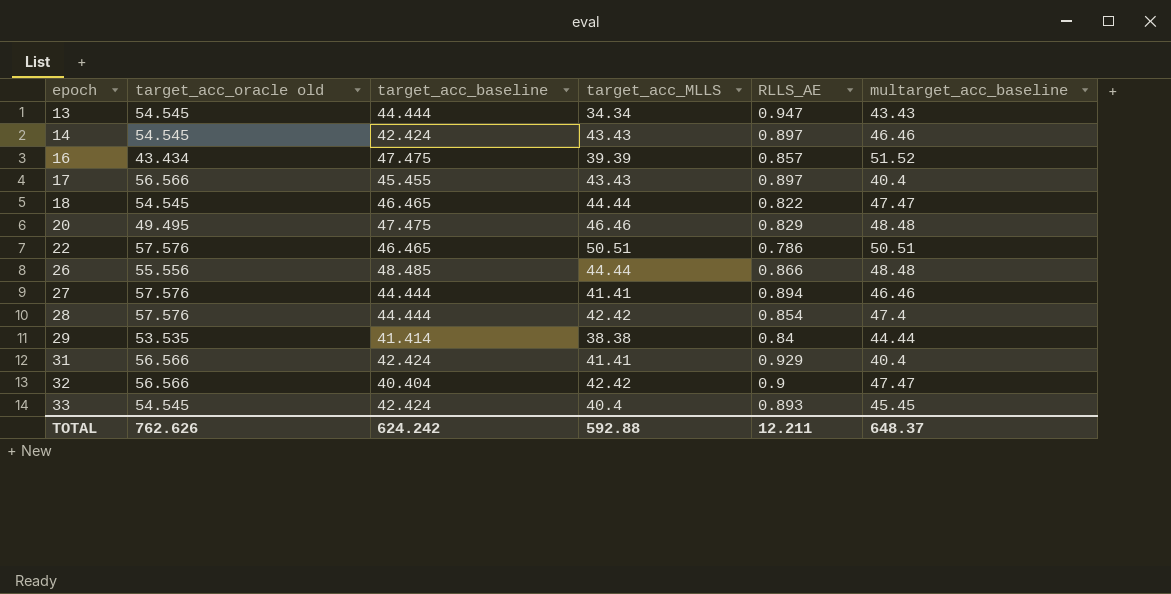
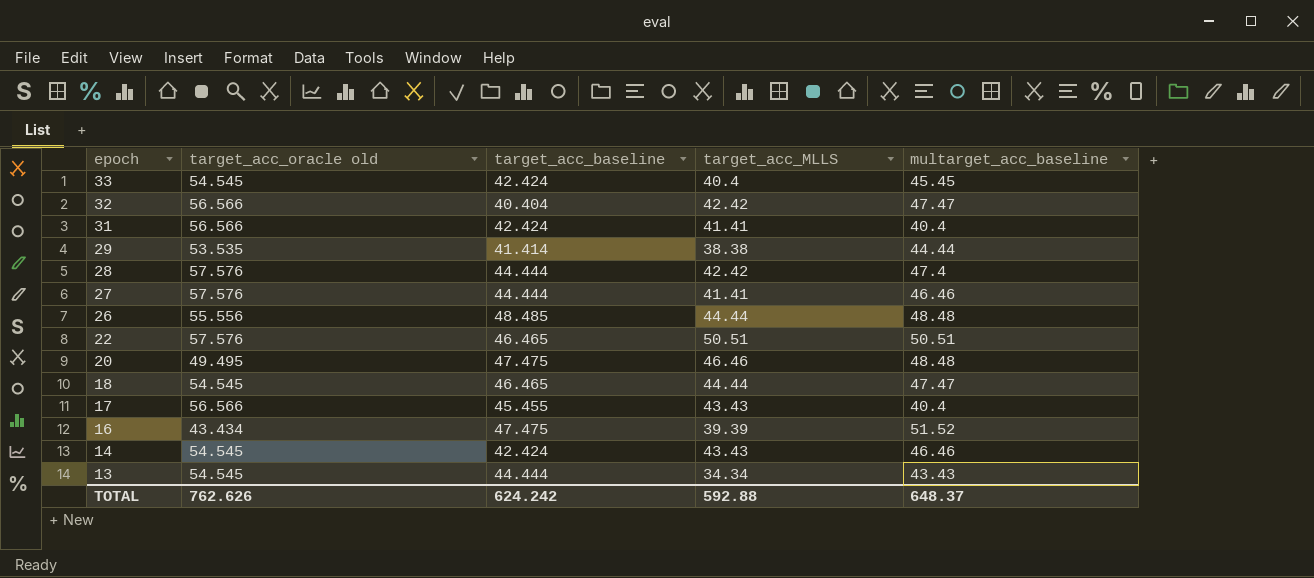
row order: epoch ascending -> epoch descending
column RLLS_AE | position: 5 -> none

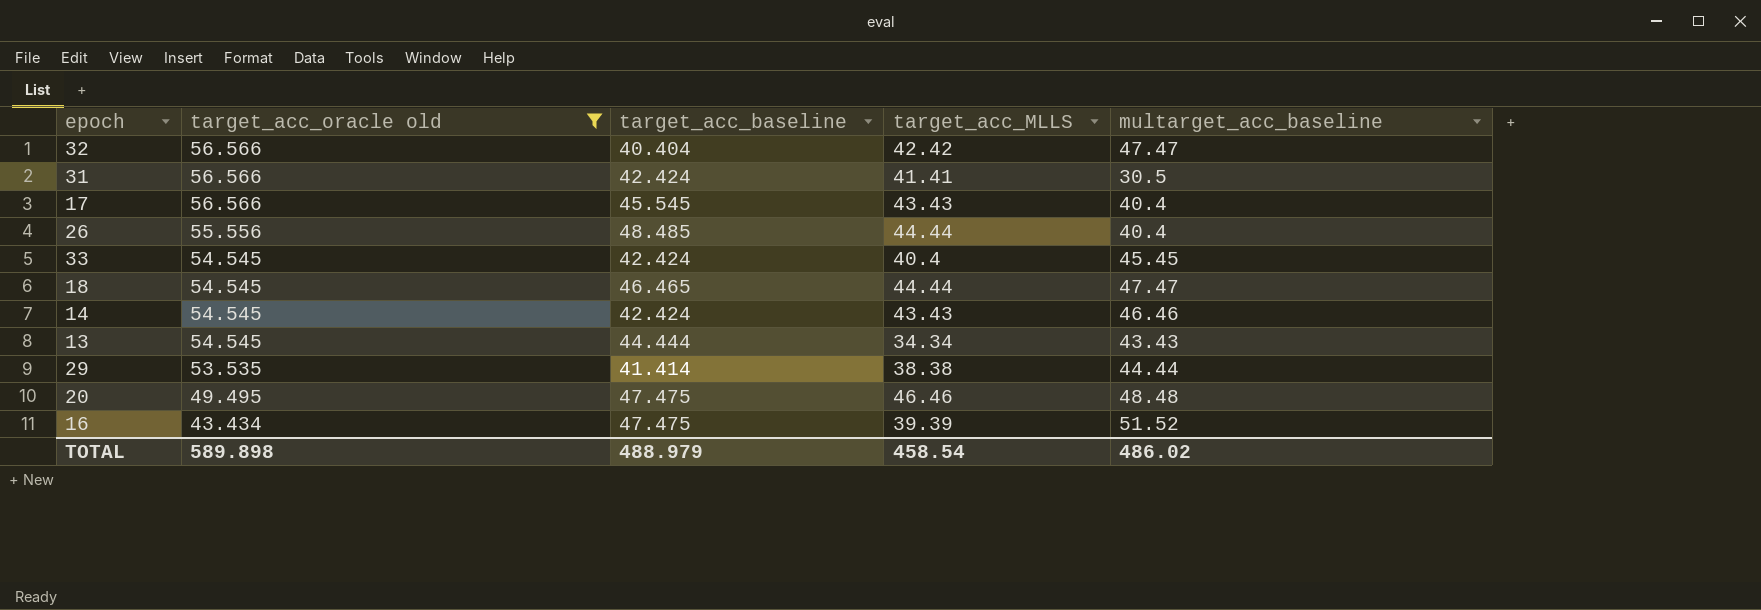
filter: none -> target_acc_oracle old != 57.576
row order: epoch descending -> target_acc_oracle old descending
31 | multarget_acc_baseline: 40.4 -> 30.5
17 | target_acc_baseline: 45.455 -> 45.545
26 | multarget_acc_baseline: 48.48 -> 40.4
TOTAL | target_acc_oracle old: 762.626 -> 589.898
TOTAL | target_acc_baseline: 624.242 -> 488.979
TOTAL | target_acc_MLLS: 592.88 -> 458.54
TOTAL | multarget_acc_baseline: 648.37 -> 486.02

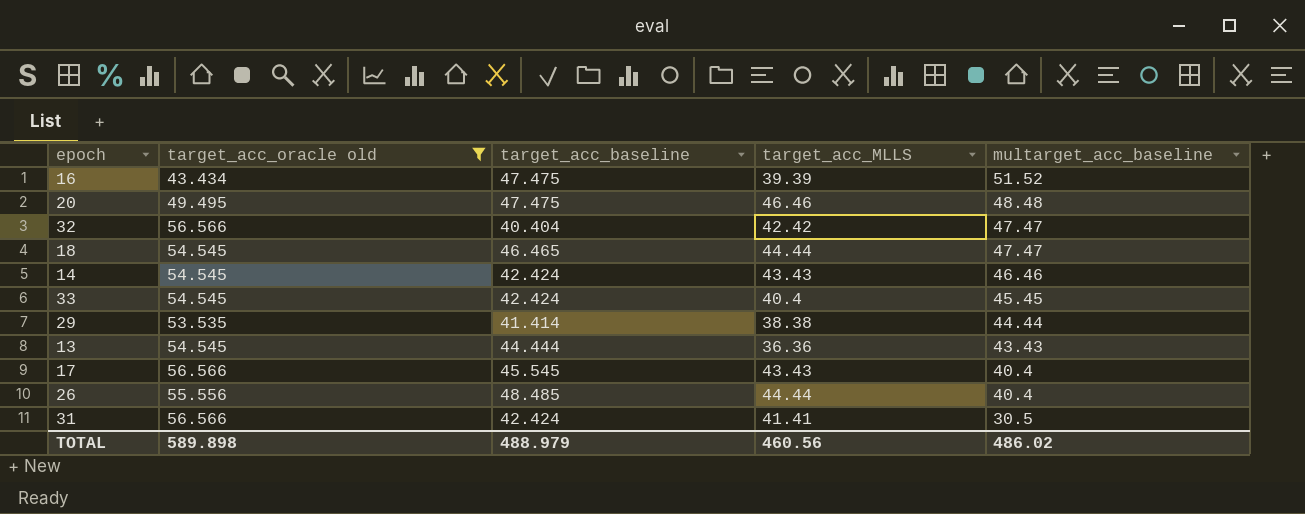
row order: target_acc_oracle old descending -> multarget_acc_baseline descending
13 | target_acc_MLLS: 34.34 -> 36.36
TOTAL | target_acc_MLLS: 458.54 -> 460.56

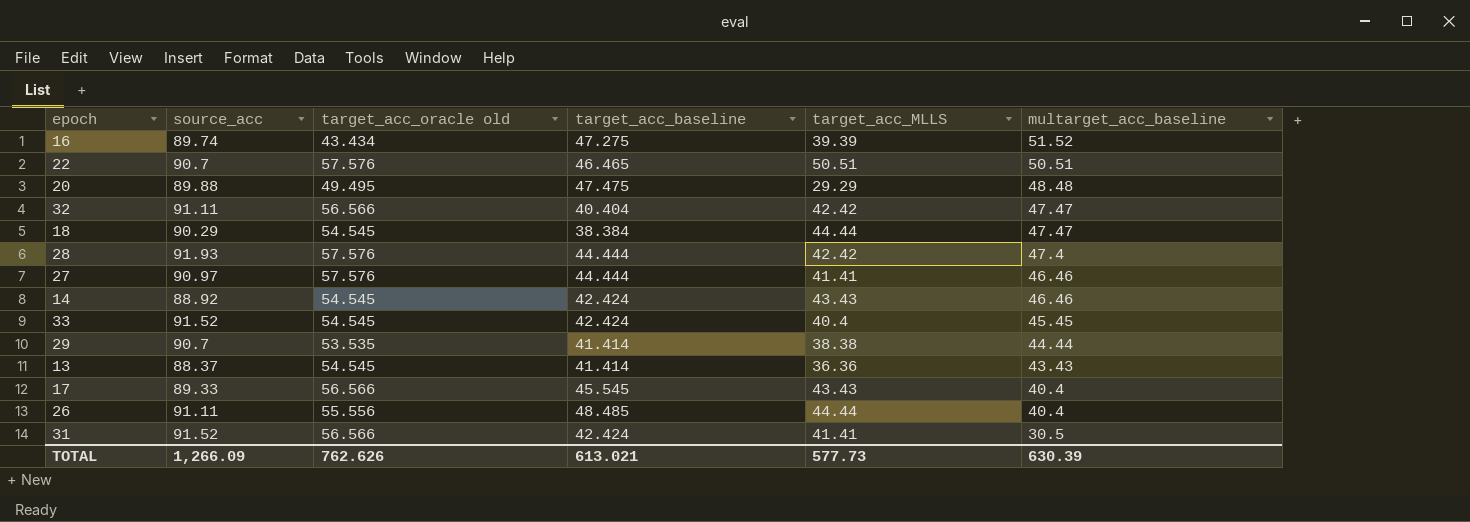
filter: target_acc_oracle old != 57.576 -> none
column source_acc | position: none -> 2
16 | target_acc_baseline: 47.475 -> 47.275
20 | target_acc_MLLS: 46.46 -> 29.29
18 | target_acc_baseline: 46.465 -> 38.384
13 | target_acc_baseline: 44.444 -> 41.414
TOTAL | target_acc_oracle old: 589.898 -> 762.626
TOTAL | target_acc_baseline: 488.979 -> 613.021
TOTAL | target_acc_MLLS: 460.56 -> 577.73
TOTAL | multarget_acc_baseline: 486.02 -> 630.39

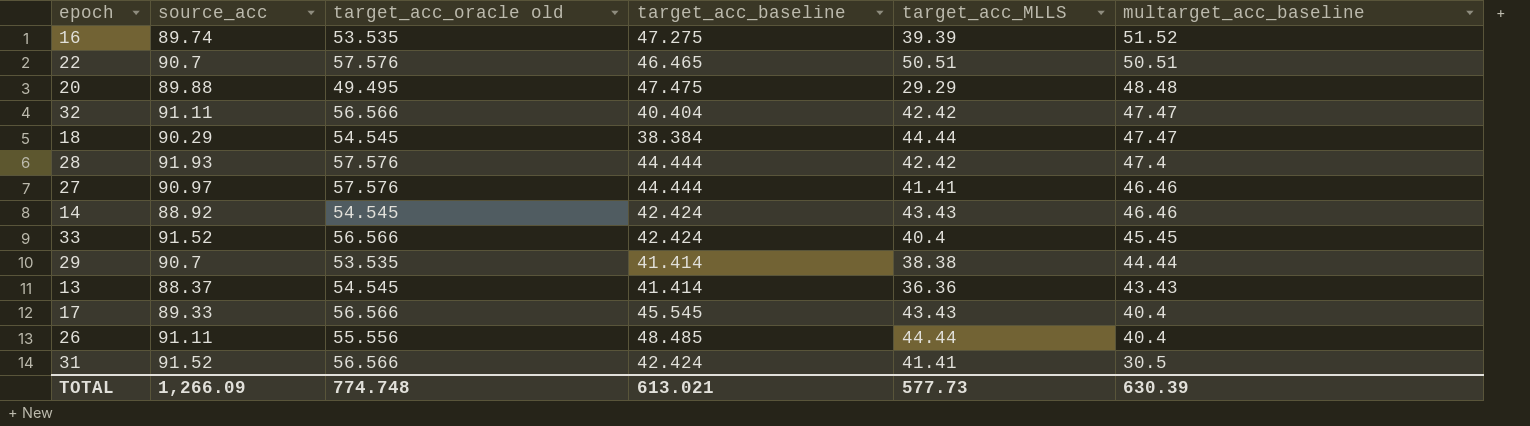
16 | target_acc_oracle old: 43.434 -> 53.535
33 | target_acc_oracle old: 54.545 -> 56.566
TOTAL | target_acc_oracle old: 762.626 -> 774.748

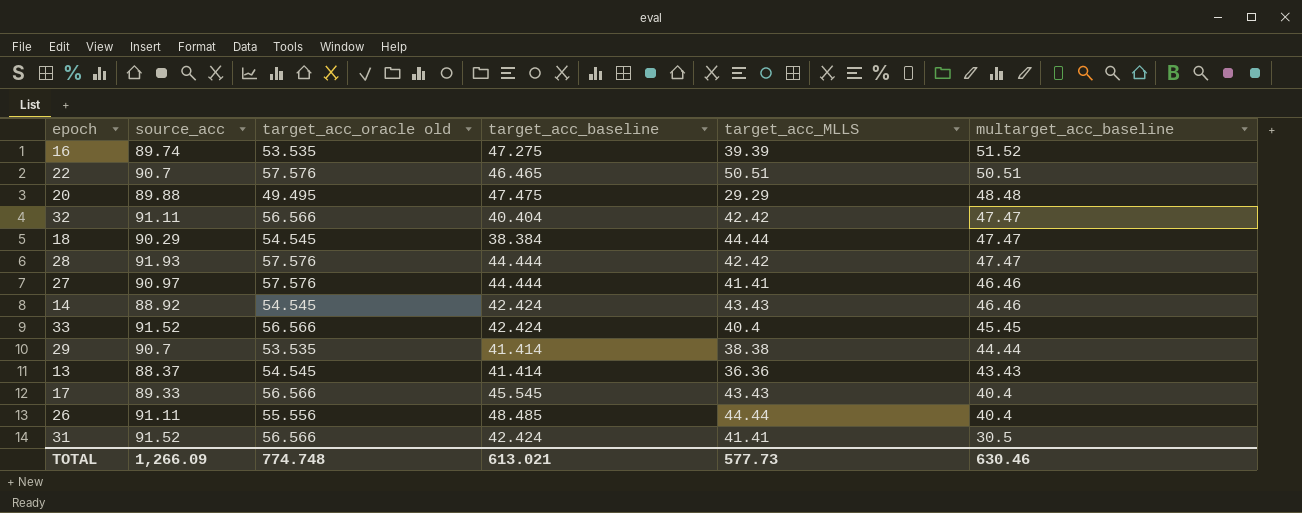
28 | multarget_acc_baseline: 47.4 -> 47.47
TOTAL | multarget_acc_baseline: 630.39 -> 630.46

